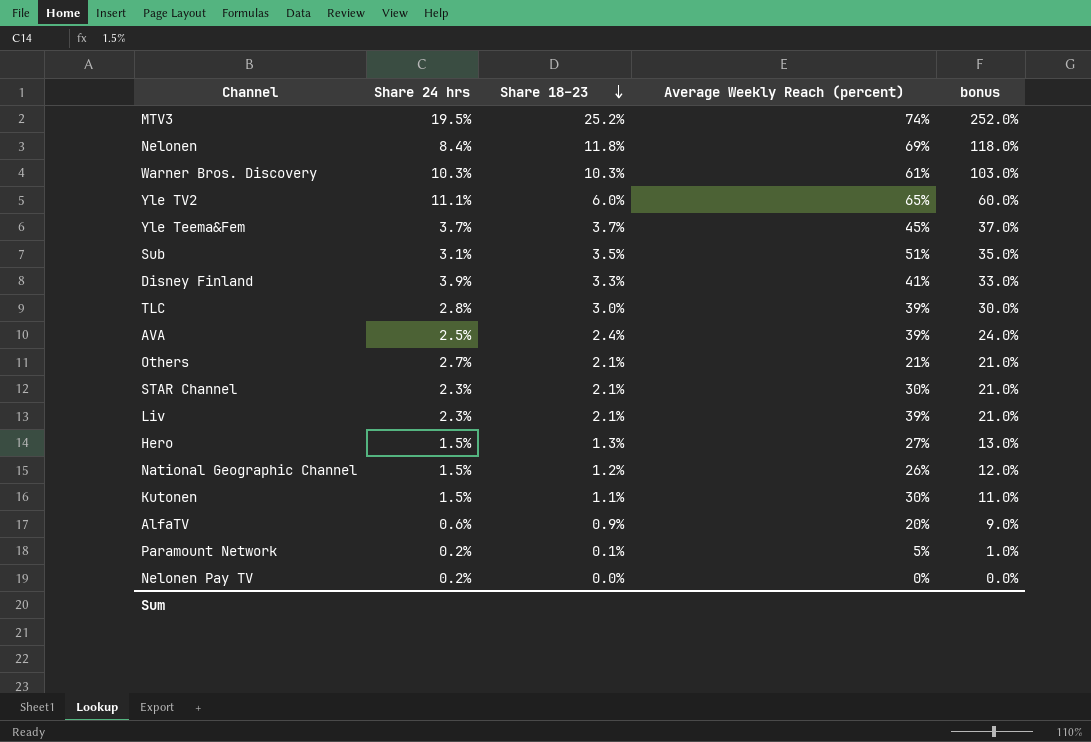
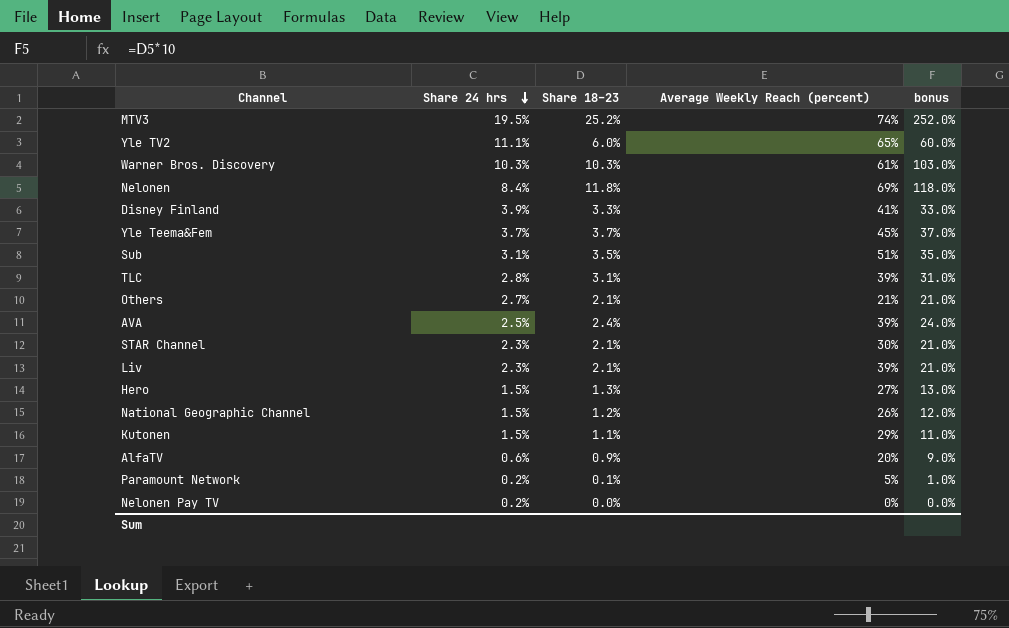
row order: Share 18–23 descending -> Share 24 hrs descending
TLC | Share 18–23: 3.0% -> 3.1%
TLC | bonus: 30.0% -> 31.0%
Kutonen | Average Weekly Reach (percent): 30% -> 29%

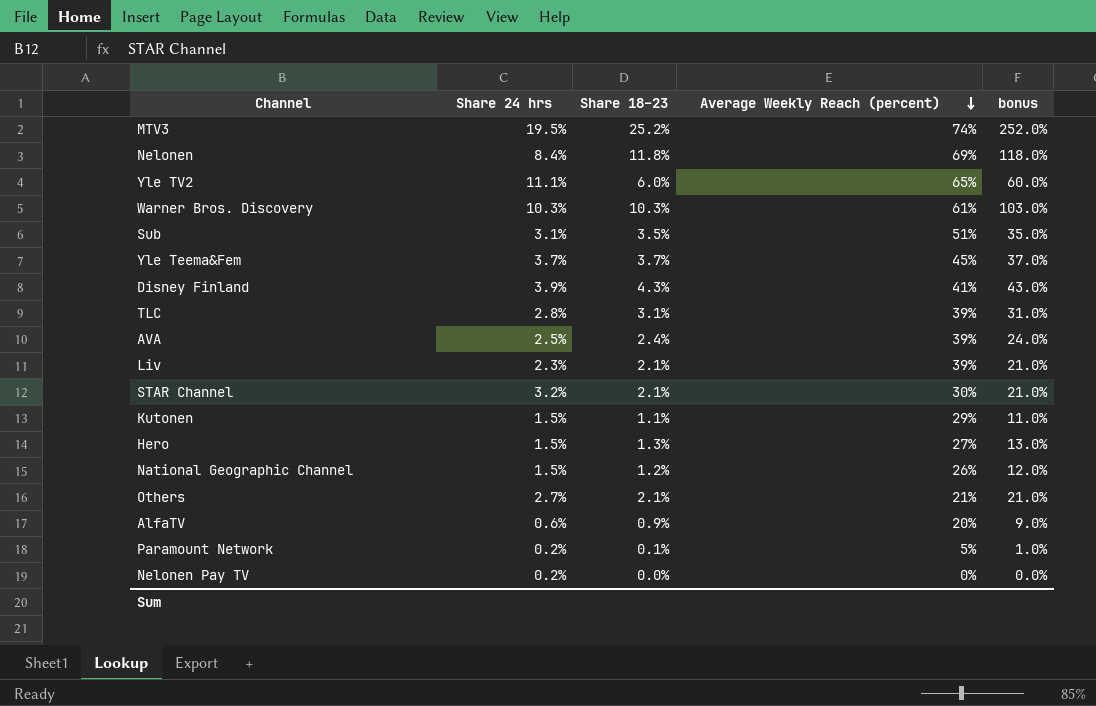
row order: Share 24 hrs descending -> Average Weekly Reach (percent) descending
Disney Finland | Share 18–23: 3.3% -> 4.3%
Disney Finland | bonus: 33.0% -> 43.0%
STAR Channel | Share 24 hrs: 2.3% -> 3.2%

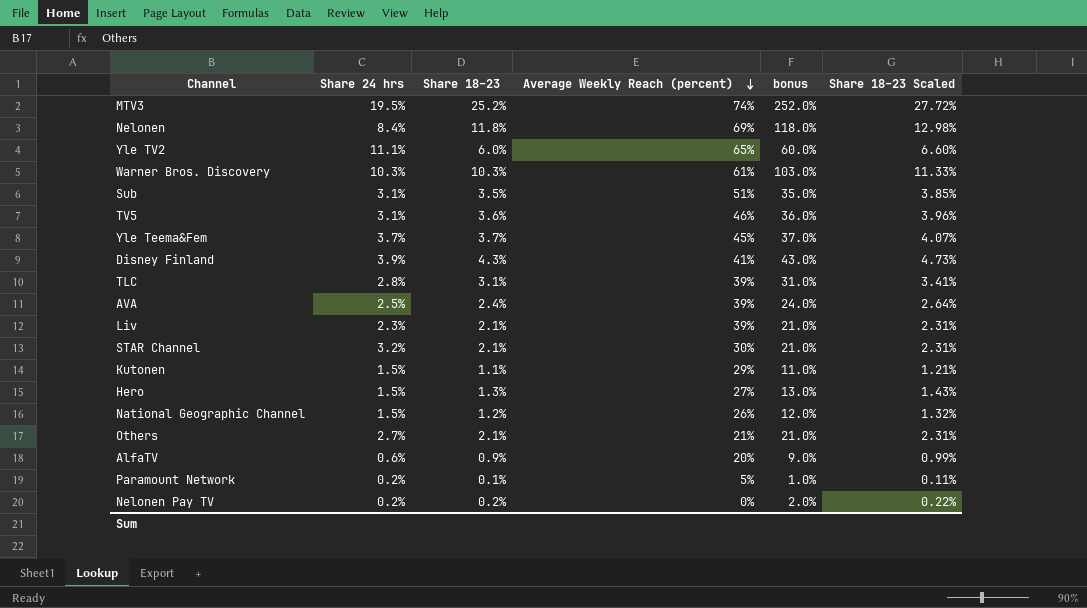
column Share 18–23 Scaled | formula: none -> [Share 18–23] * 1.1
row TV5: none -> 3.1% | 3.6% | 46% | 36.0% | 3.96%
Nelonen Pay TV | Share 18–23: 0.0% -> 0.2%
Nelonen Pay TV | bonus: 0.0% -> 2.0%

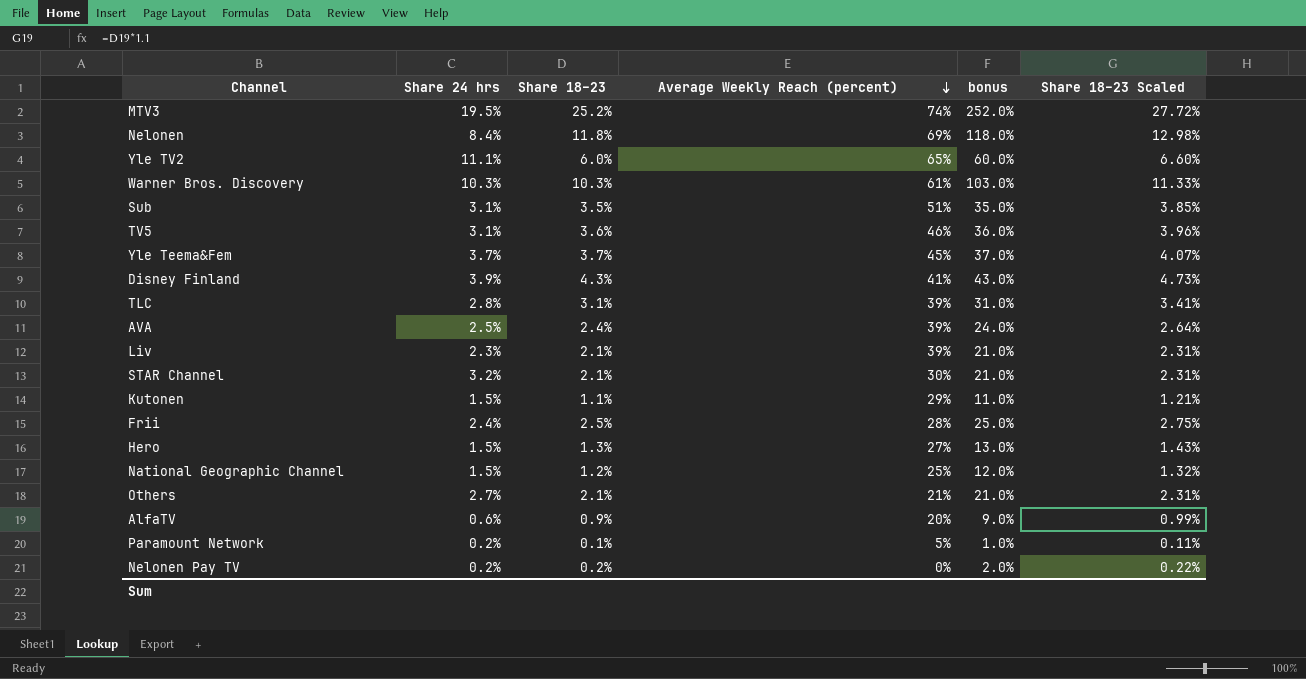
row Frii: none -> 2.4% | 2.5% | 28% | 25.0% | 2.75%
National Geographic Channel | Average Weekly Reach (percent): 26% -> 25%

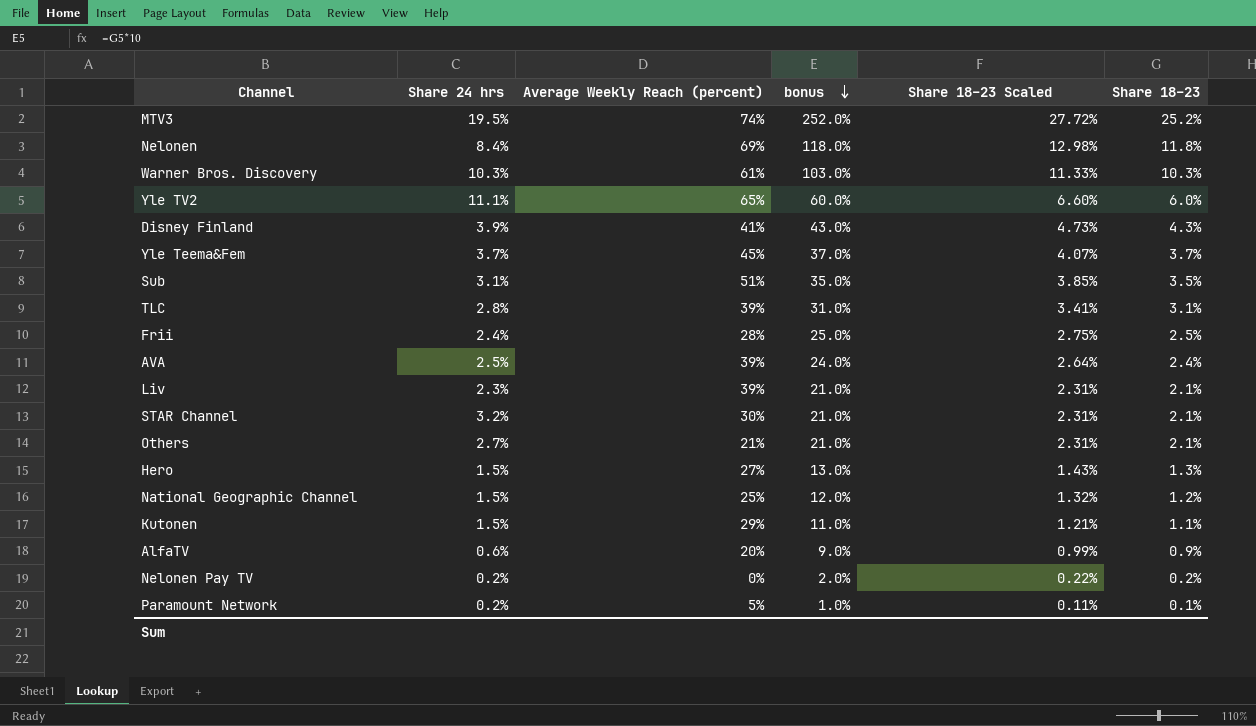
row order: Average Weekly Reach (percent) descending -> bonus descending
column Share 18–23 | position: 3 -> 6
row TV5: 3.1% | 3.6% | 46% | 36.0% | 3.96% -> none

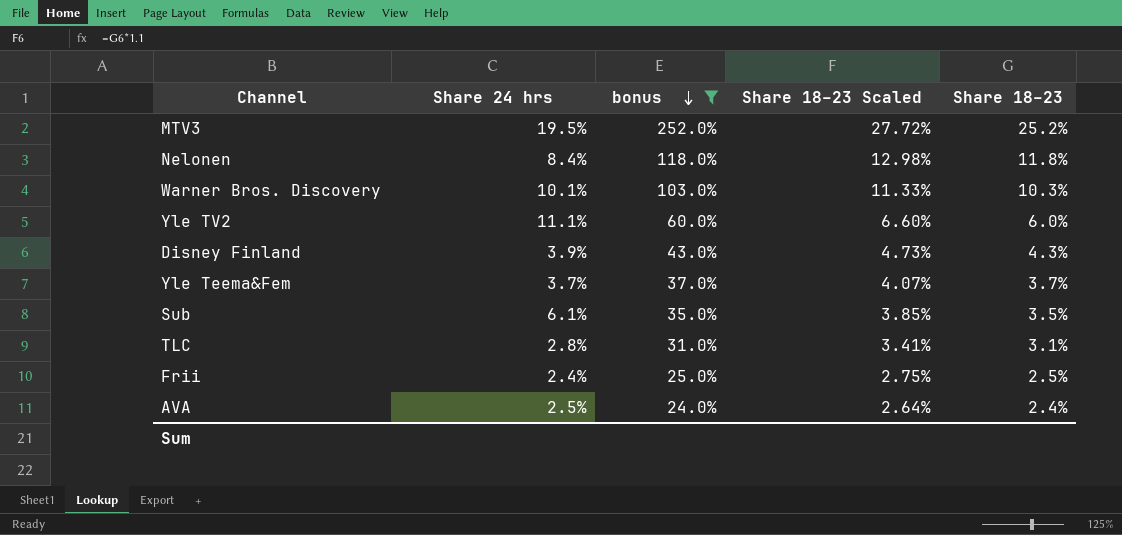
filter: none -> bonus >= 24.0%
column Average Weekly Reach (percent) | position: 3 -> none
Warner Bros. Discovery | Share 24 hrs: 10.3% -> 10.1%
Sub | Share 24 hrs: 3.1% -> 6.1%

